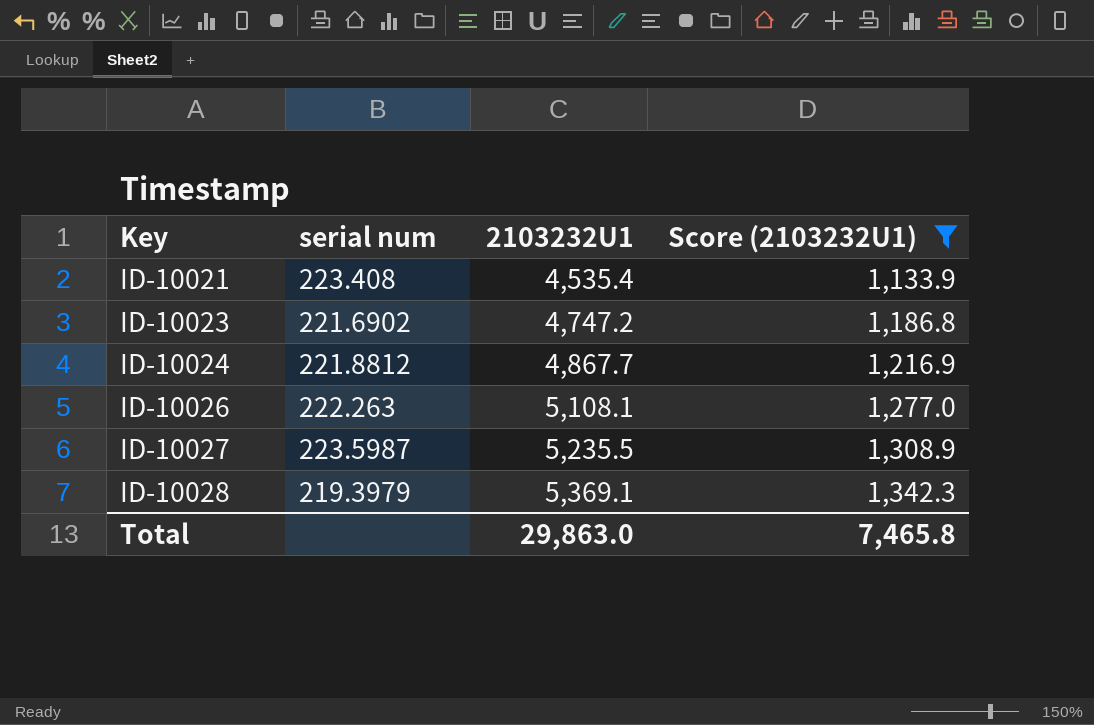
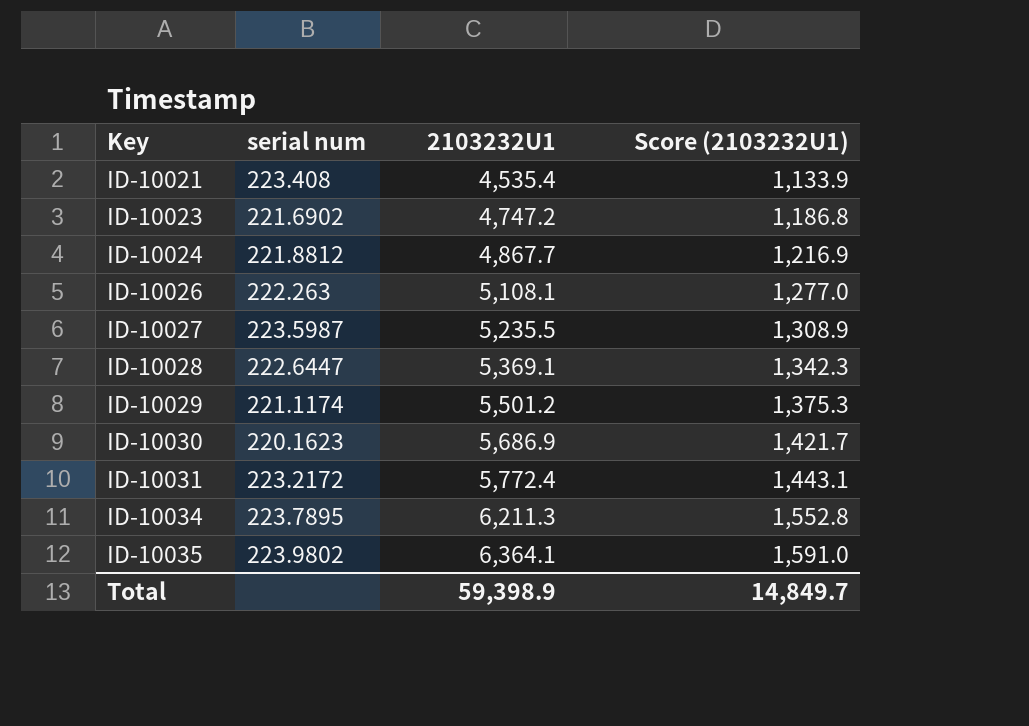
filter: Score (2103232U1) <= 1,342.3 -> none
ID-10028 | serial num: 219.3979 -> 222.6447
Total | 2103232U1: 29,863.0 -> 59,398.9
Total | Score (2103232U1): 7,465.8 -> 14,849.7

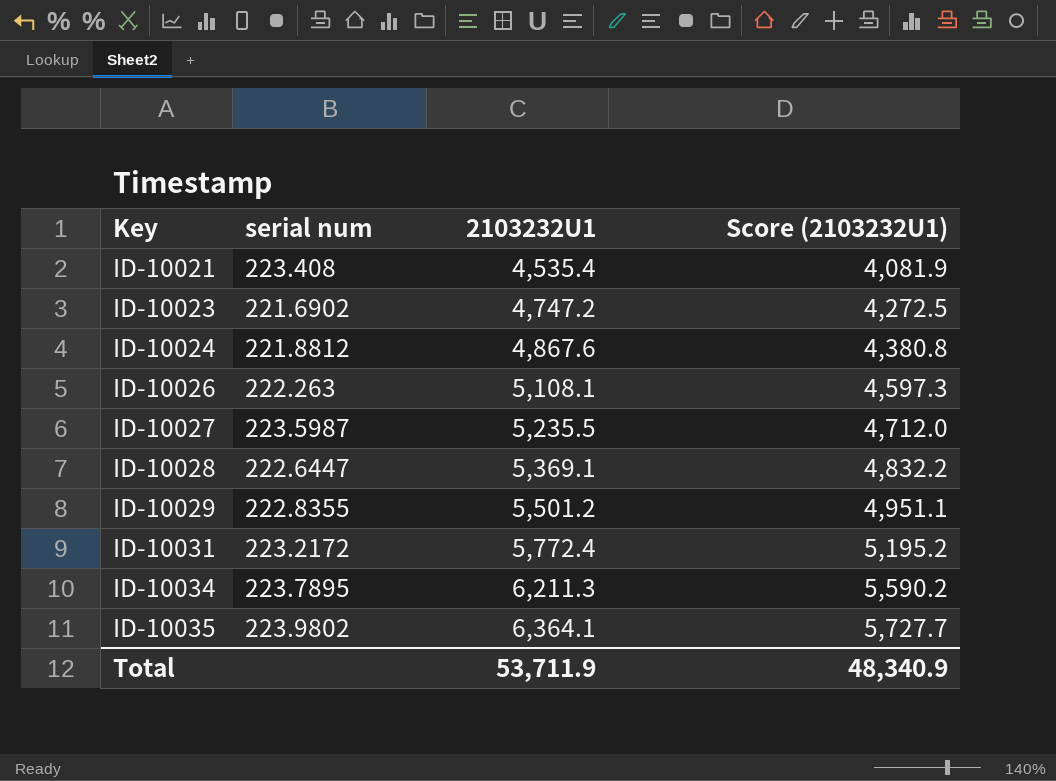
column Score (2103232U1) | formula: [2103232U1] * 0.25 -> [2103232U1] * 0.9
row ID-10030: 220.1623 | 5,686.9 | 1,421.7 -> none
ID-10024 | 2103232U1: 4,867.7 -> 4,867.6
ID-10029 | serial num: 221.1174 -> 222.8355
Total | 2103232U1: 59,398.9 -> 53,711.9
Total | Score (2103232U1): 14,849.7 -> 48,340.9

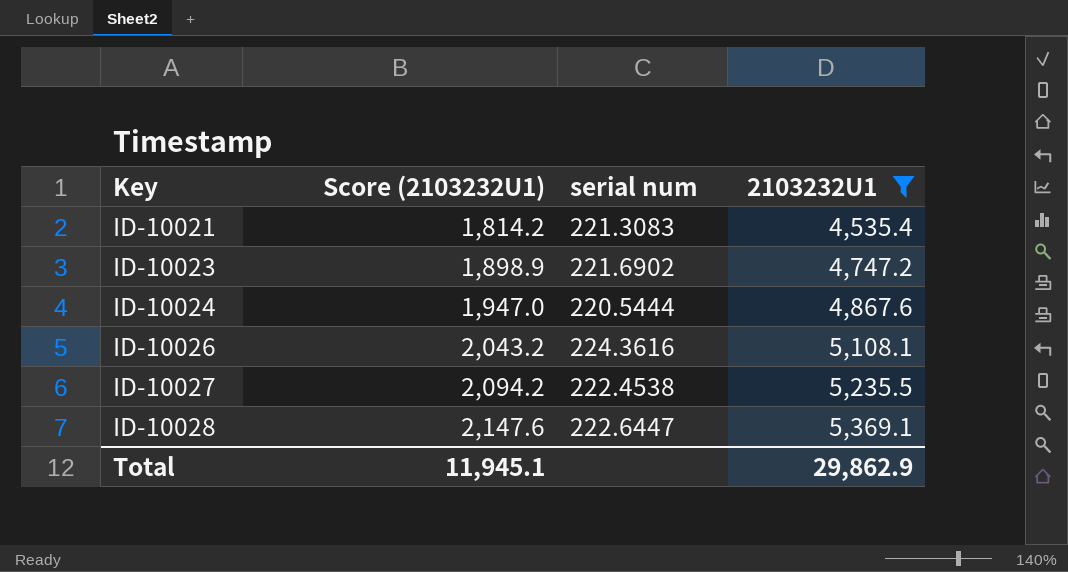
filter: none -> 2103232U1 <= 5,369.1
column Score (2103232U1) | formula: [2103232U1] * 0.9 -> [2103232U1] * 0.4
column Score (2103232U1) | position: 4 -> 2
ID-10021 | serial num: 223.408 -> 221.3083
ID-10024 | serial num: 221.8812 -> 220.5444
ID-10026 | serial num: 222.263 -> 224.3616
ID-10027 | serial num: 223.5987 -> 222.4538
Total | Score (2103232U1): 48,340.9 -> 11,945.1
Total | 2103232U1: 53,711.9 -> 29,862.9

